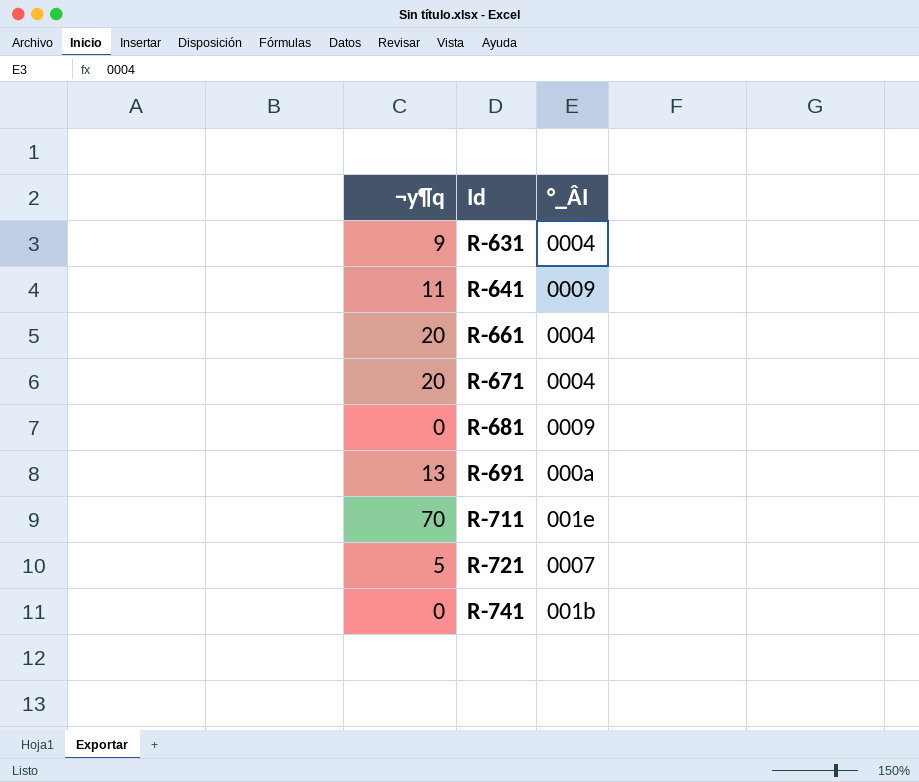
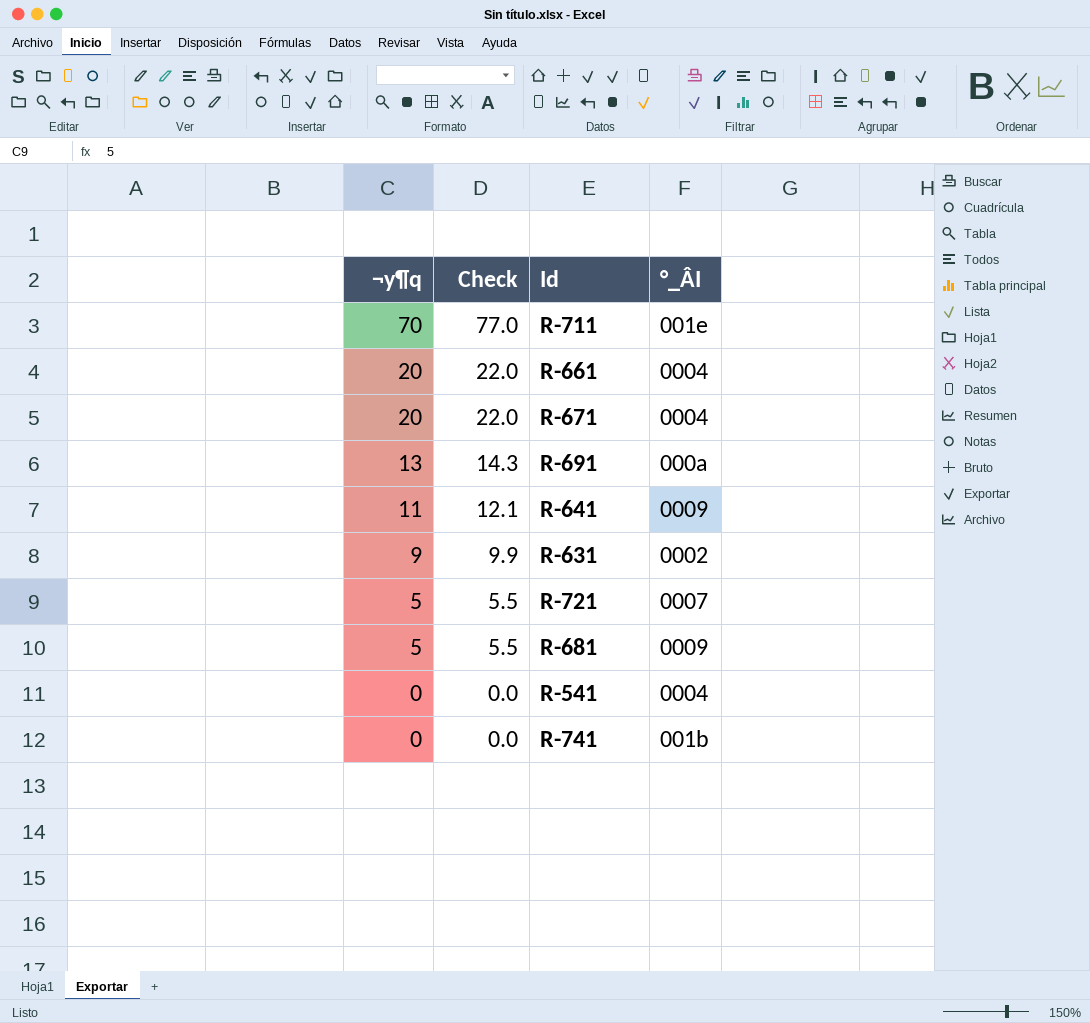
row order: Id ascending -> ¬y¶q descending
column Check | formula: none -> [¬y¶q] * 1.1
R-631 | °_ÂI: 0004 -> 0002
R-681 | ¬y¶q: 0 -> 5
row R-541: none -> 0 | 0.0 | 0004

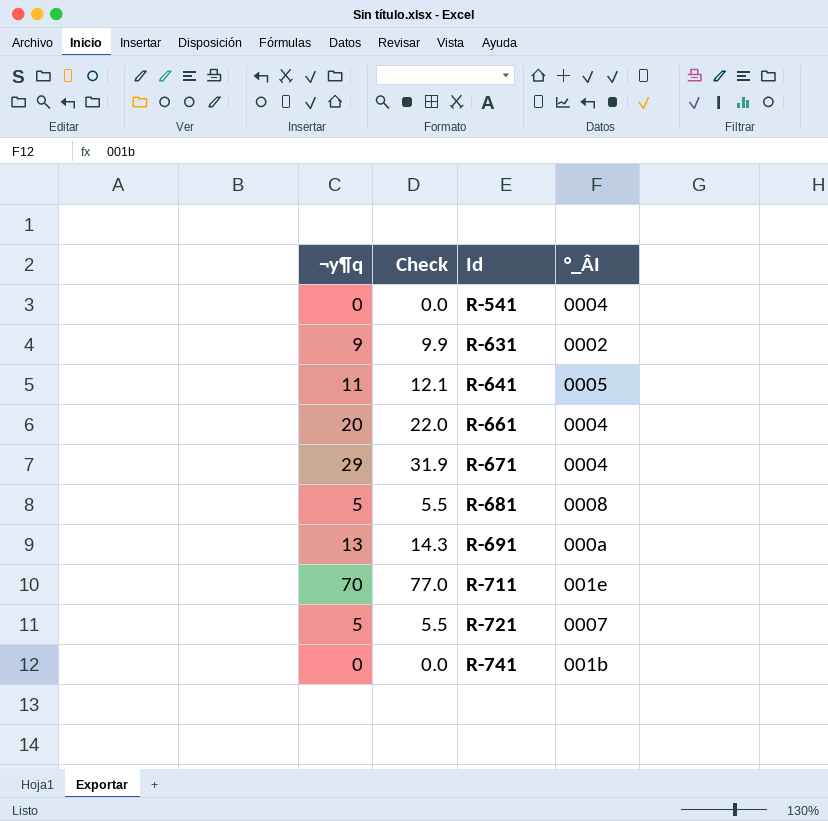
row order: ¬y¶q descending -> Id ascending
R-641 | °_ÂI: 0009 -> 0005
R-671 | ¬y¶q: 20 -> 29
R-671 | Check: 22.0 -> 31.9
R-681 | °_ÂI: 0009 -> 0008

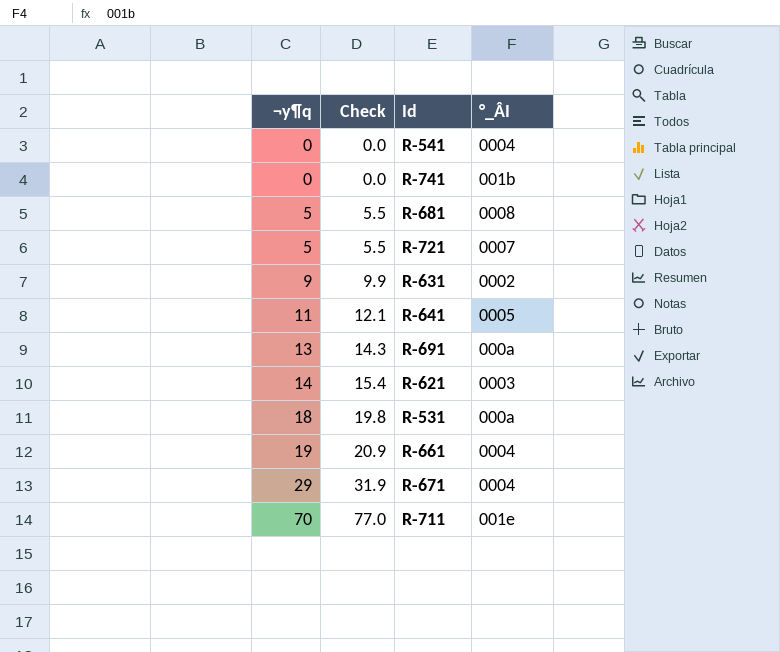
row order: Id ascending -> ¬y¶q ascending
row R-621: none -> 14 | 15.4 | 0003
row R-531: none -> 18 | 19.8 | 000a
R-661 | ¬y¶q: 20 -> 19
R-661 | Check: 22.0 -> 20.9

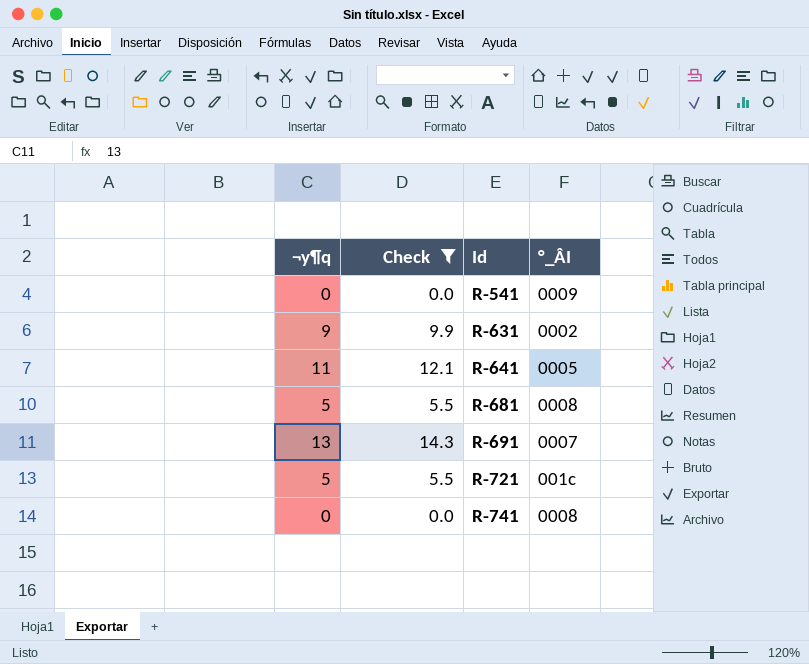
filter: none -> Check <= 14.3
row order: ¬y¶q ascending -> Id ascending
R-541 | °_ÂI: 0004 -> 0009
R-691 | °_ÂI: 000a -> 0007
R-721 | °_ÂI: 0007 -> 001c
R-741 | °_ÂI: 001b -> 0008

